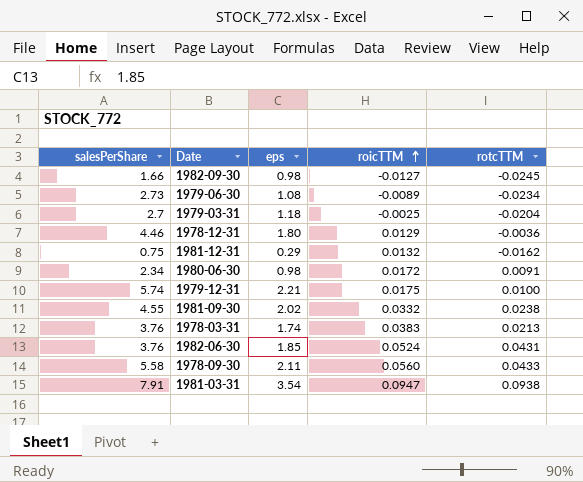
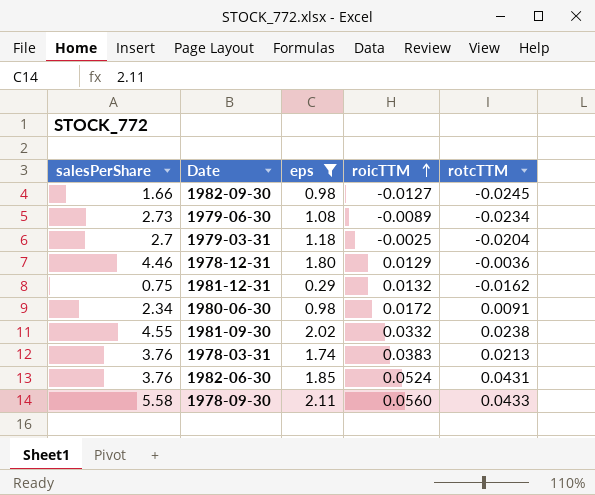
filter: none -> eps <= 2.11

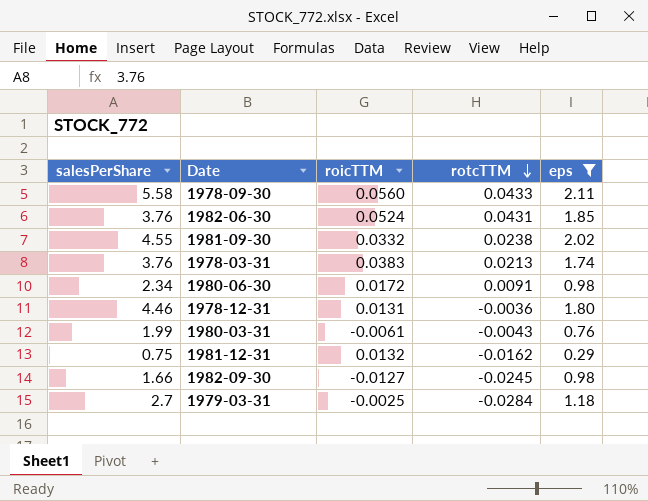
row order: roicTTM ascending -> rotcTTM descending
column eps | position: 3 -> 5
row 1979-06-30: 2.73 | 1.08 | -0.0089 | -0.0234 -> none
1978-12-31 | roicTTM: 0.0129 -> 0.0131
row 1980-03-31: none -> 1.99 | -0.0061 | -0.0043 | 0.76
1979-03-31 | rotcTTM: -0.0204 -> -0.0284

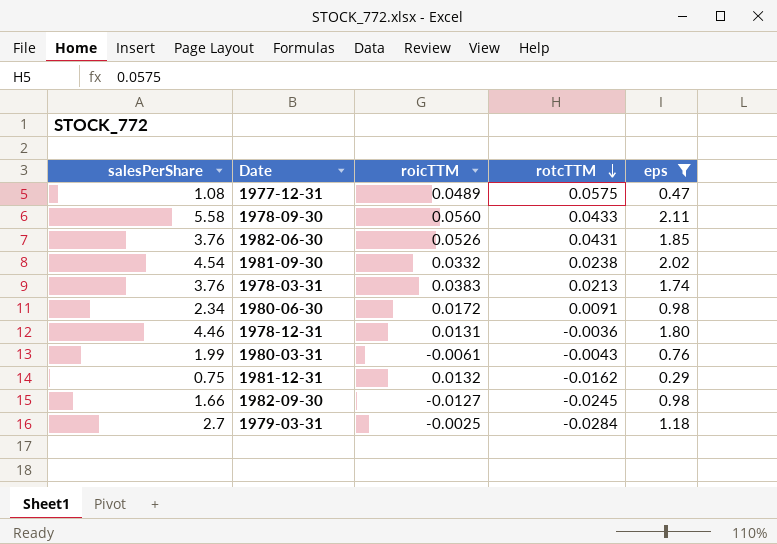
row 1977-12-31: none -> 1.08 | 0.0489 | 0.0575 | 0.47
1982-06-30 | roicTTM: 0.0524 -> 0.0526
1981-09-30 | salesPerShare: 4.55 -> 4.54

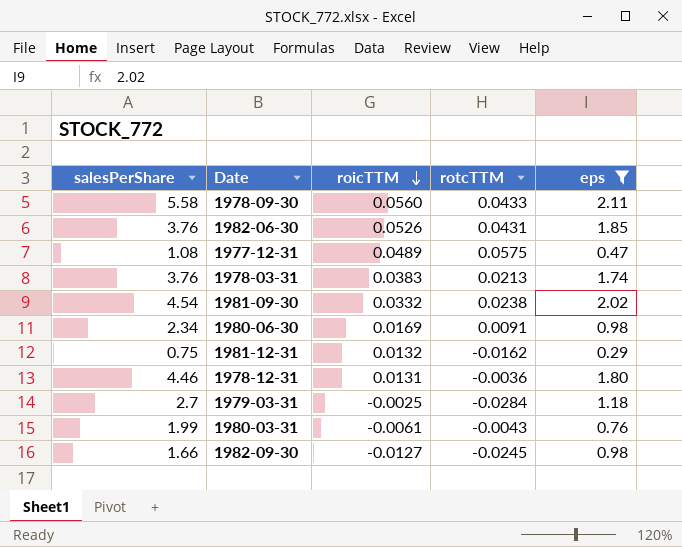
row order: rotcTTM descending -> roicTTM descending
1980-06-30 | roicTTM: 0.0172 -> 0.0169

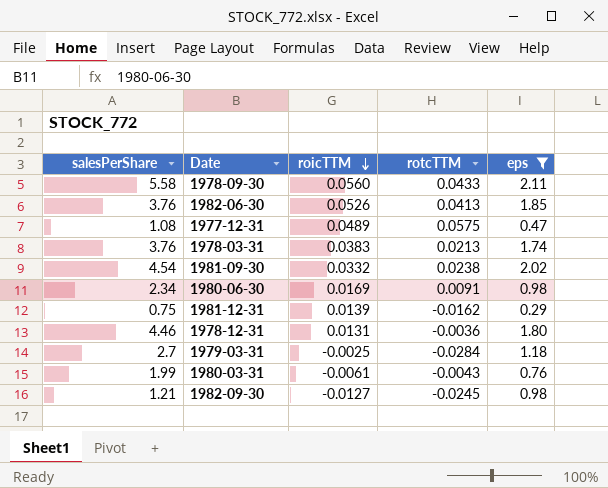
1982-06-30 | rotcTTM: 0.0431 -> 0.0413
1981-12-31 | roicTTM: 0.0132 -> 0.0139
1982-09-30 | salesPerShare: 1.66 -> 1.21

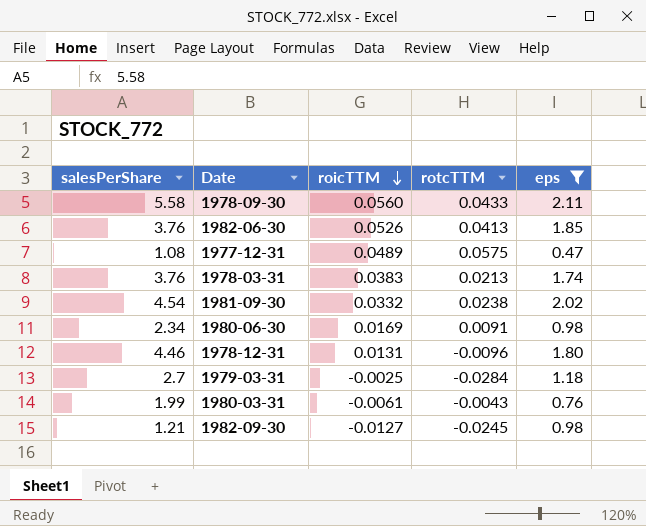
row 1981-12-31: 0.75 | 0.0139 | -0.0162 | 0.29 -> none
1978-12-31 | rotcTTM: -0.0036 -> -0.0096

